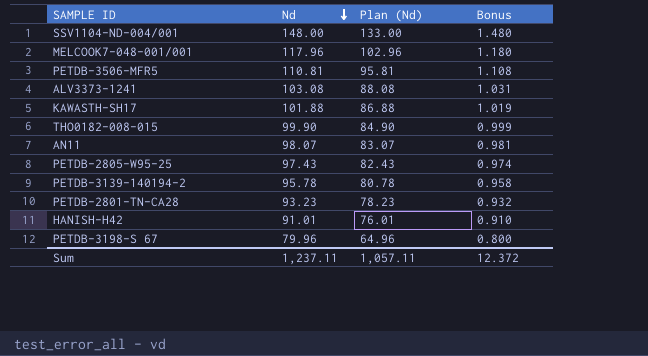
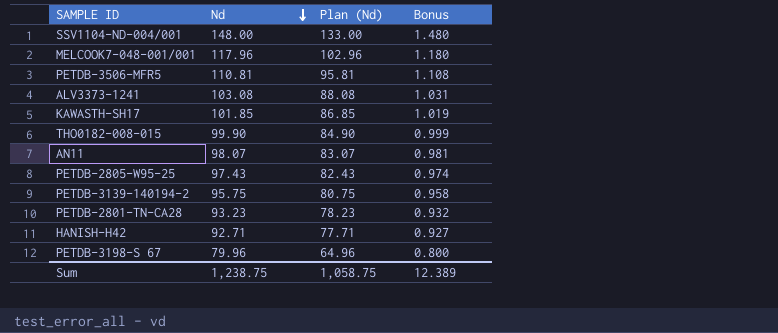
KAWASTH-SH17 | Nd: 101.88 -> 101.85
KAWASTH-SH17 | Plan (Nd): 86.88 -> 86.85
PETDB-3139-140194-2 | Nd: 95.78 -> 95.75
PETDB-3139-140194-2 | Plan (Nd): 80.78 -> 80.75
HANISH-H42 | Nd: 91.01 -> 92.71
HANISH-H42 | Plan (Nd): 76.01 -> 77.71
HANISH-H42 | Bonus: 0.910 -> 0.927
Sum | Nd: 1,237.11 -> 1,238.75
Sum | Plan (Nd): 1,057.11 -> 1,058.75
Sum | Bonus: 12.372 -> 12.389

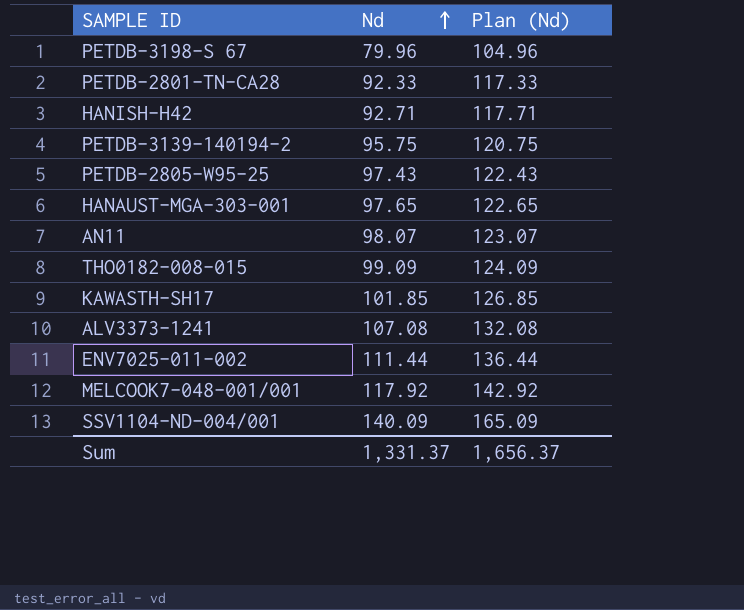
row order: Nd descending -> Nd ascending
column Bonus | formula: [Nd] * 0.01 -> none
column Plan (Nd) | formula: [Nd] - 15 -> [Nd] + 25
row PETDB-3506-MFR5: 110.81 | 95.81 | 1.108 -> none
PETDB-2801-TN-CA28 | Nd: 93.23 -> 92.33
row HANAUST-MGA-303-001: none -> 97.65 | 122.65
THO0182-008-015 | Nd: 99.90 -> 99.09
ALV3373-1241 | Nd: 103.08 -> 107.08
row ENV7025-011-002: none -> 111.44 | 136.44
MELCOOK7-048-001/001 | Nd: 117.96 -> 117.92
SSV1104-ND-004/001 | Nd: 148.00 -> 140.09
Sum | Nd: 1,238.75 -> 1,331.37
Sum | Plan (Nd): 1,058.75 -> 1,656.37

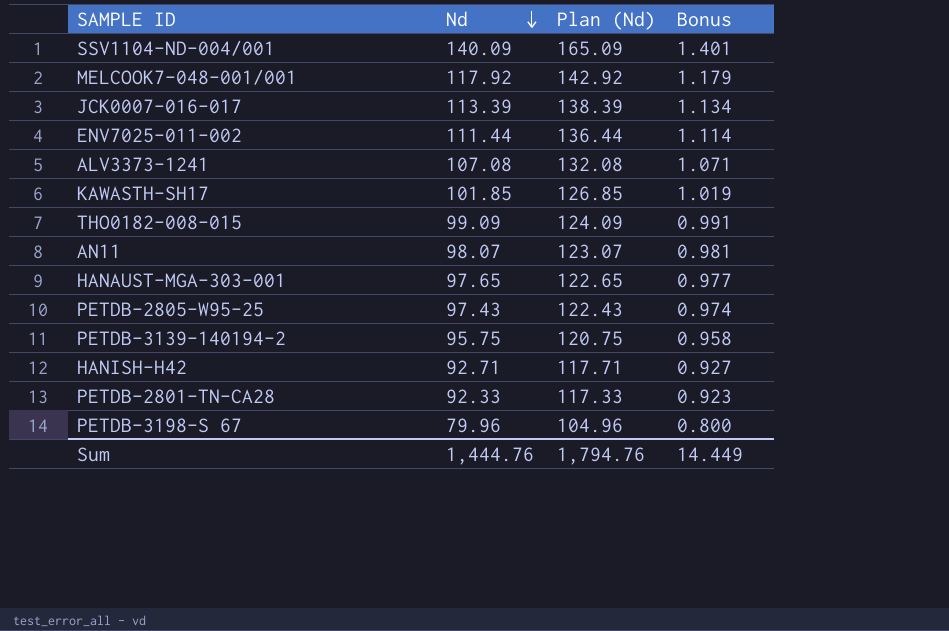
row order: Nd ascending -> Nd descending
column Bonus | formula: none -> [Nd] * 0.01
row JCK0007-016-017: none -> 113.39 | 138.39 | 1.134
Sum | Nd: 1,331.37 -> 1,444.76
Sum | Plan (Nd): 1,656.37 -> 1,794.76

